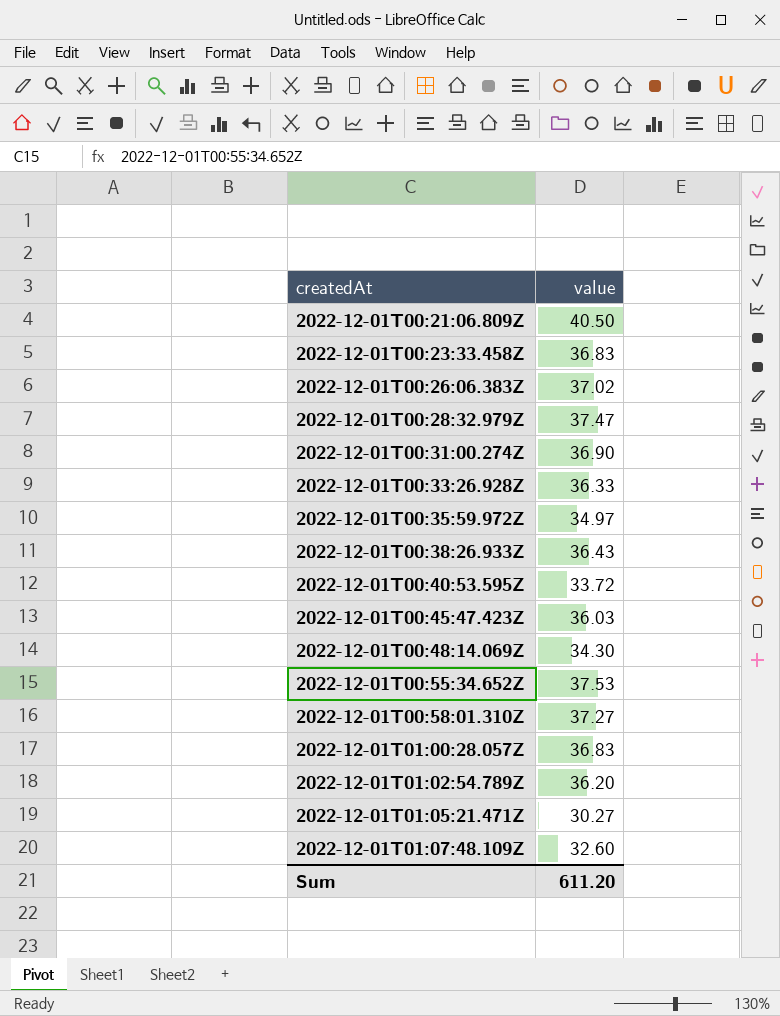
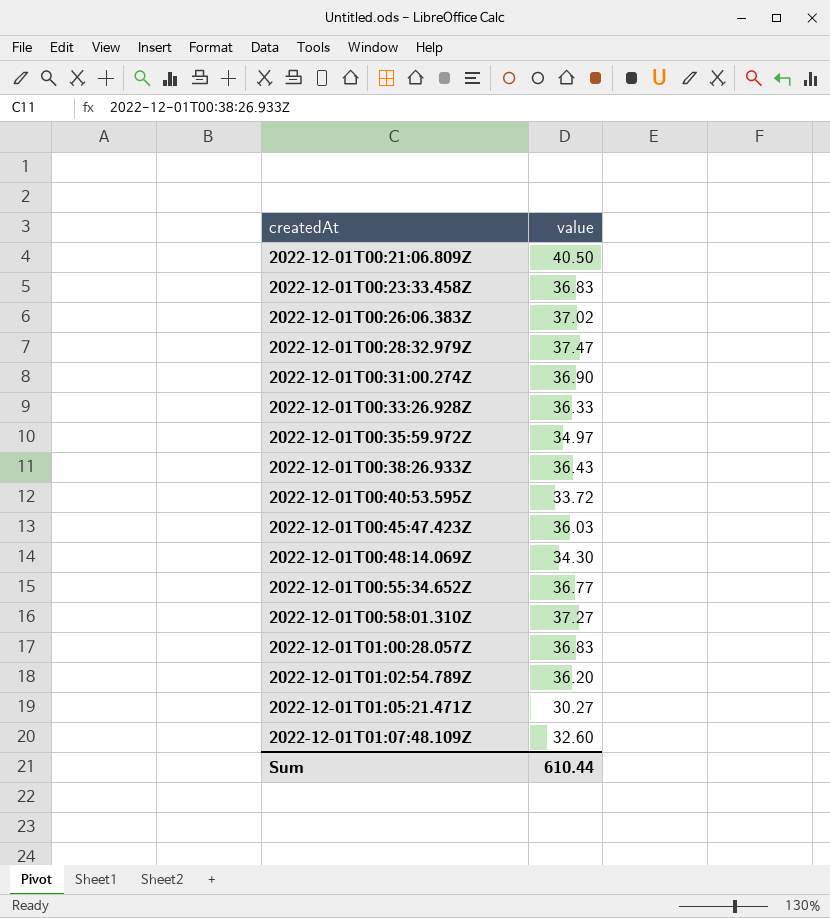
2022-12-01T00:55:34.652Z | value: 37.53 -> 36.77
Sum | value: 611.20 -> 610.44

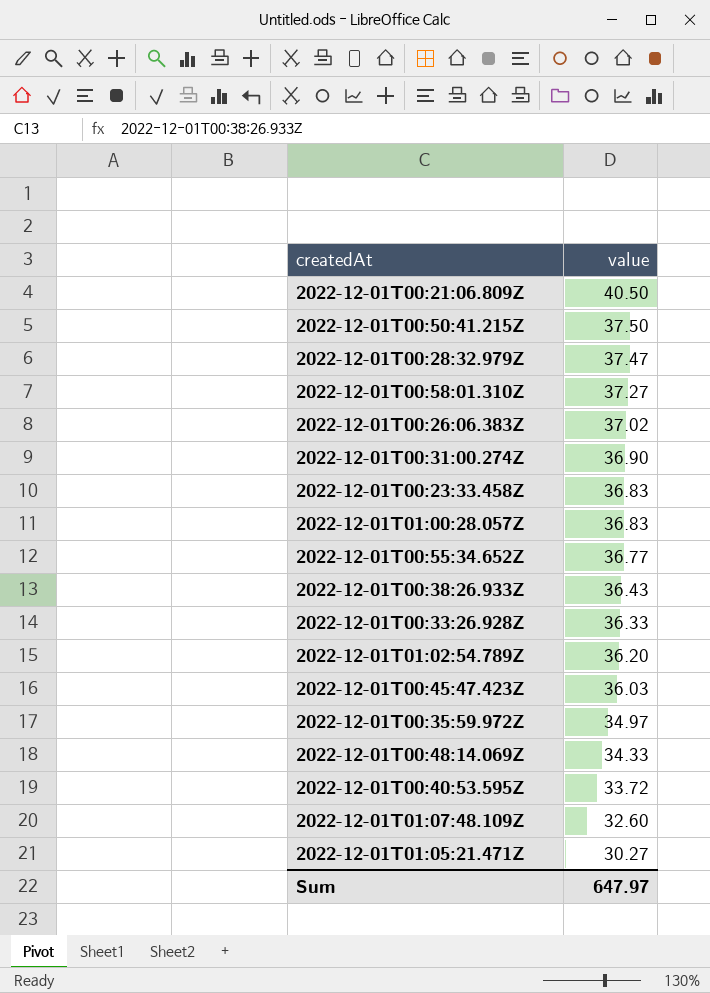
row order: createdAt ascending -> value descending
row 2022-12-01T00:50:41.215Z: none -> 37.50
2022-12-01T00:48:14.069Z | value: 34.30 -> 34.33
Sum | value: 610.44 -> 647.97

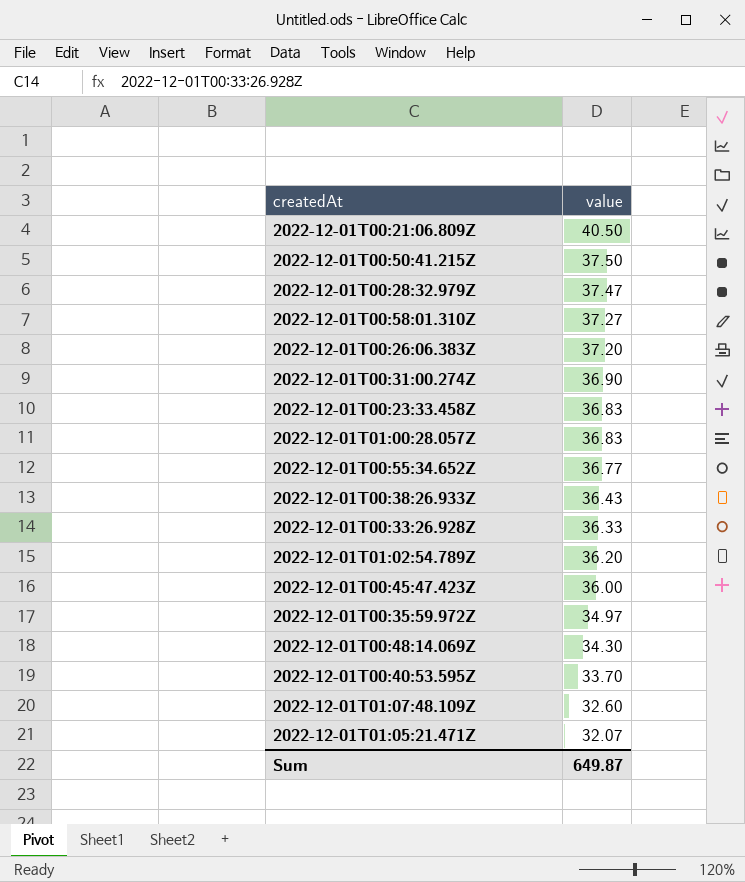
2022-12-01T00:26:06.383Z | value: 37.02 -> 37.20
2022-12-01T00:45:47.423Z | value: 36.03 -> 36.00
2022-12-01T00:48:14.069Z | value: 34.33 -> 34.30
2022-12-01T00:40:53.595Z | value: 33.72 -> 33.70
2022-12-01T01:05:21.471Z | value: 30.27 -> 32.07
Sum | value: 647.97 -> 649.87

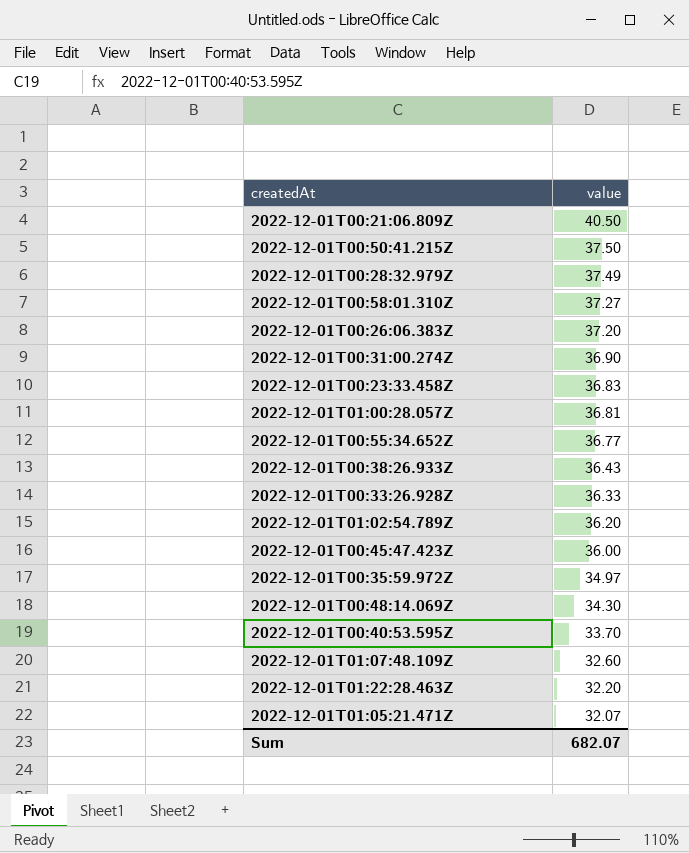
2022-12-01T00:28:32.979Z | value: 37.47 -> 37.49
2022-12-01T01:00:28.057Z | value: 36.83 -> 36.81
row 2022-12-01T01:22:28.463Z: none -> 32.20
Sum | value: 649.87 -> 682.07

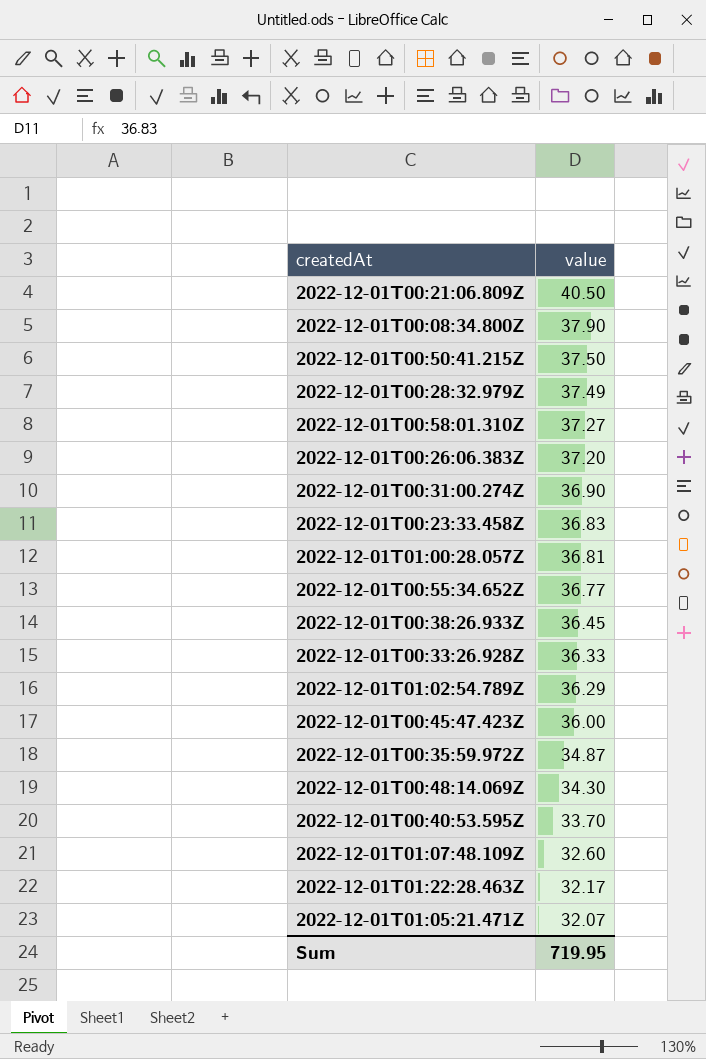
row 2022-12-01T00:08:34.800Z: none -> 37.90
2022-12-01T00:38:26.933Z | value: 36.43 -> 36.45
2022-12-01T01:02:54.789Z | value: 36.20 -> 36.29
2022-12-01T00:35:59.972Z | value: 34.97 -> 34.87
2022-12-01T01:22:28.463Z | value: 32.20 -> 32.17
Sum | value: 682.07 -> 719.95

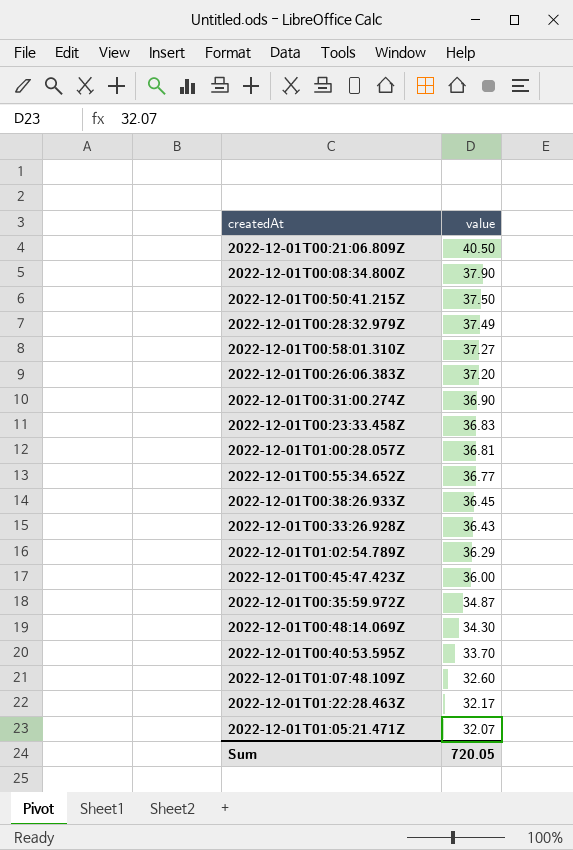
2022-12-01T00:33:26.928Z | value: 36.33 -> 36.43
Sum | value: 719.95 -> 720.05

